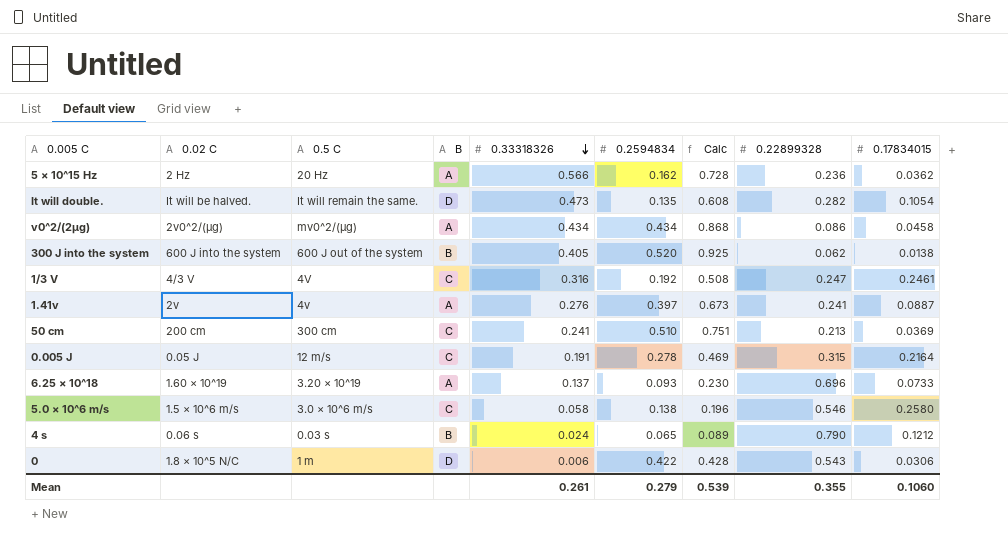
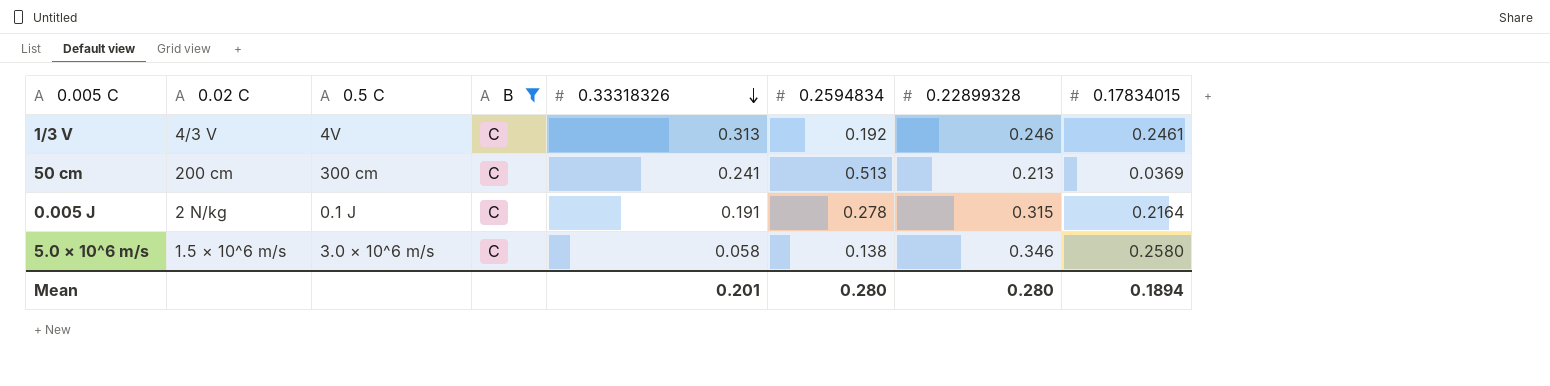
filter: none -> B = C
column Calc | formula: [0.33318326] + [0.2594834] -> none
1/3 V | 0.33318326: 0.316 -> 0.313
1/3 V | 0.22899328: 0.247 -> 0.246
50 cm | 0.2594834: 0.510 -> 0.513
0.005 J | 0.02 C: 0.05 J -> 2 N/kg
0.005 J | 0.5 C: 12 m/s -> 0.1 J
5.0 × 10^6 m/s | 0.22899328: 0.546 -> 0.346
Mean | 0.33318326: 0.261 -> 0.201
Mean | 0.2594834: 0.279 -> 0.280
Mean | 0.22899328: 0.355 -> 0.280
Mean | 0.17834015: 0.1060 -> 0.1894

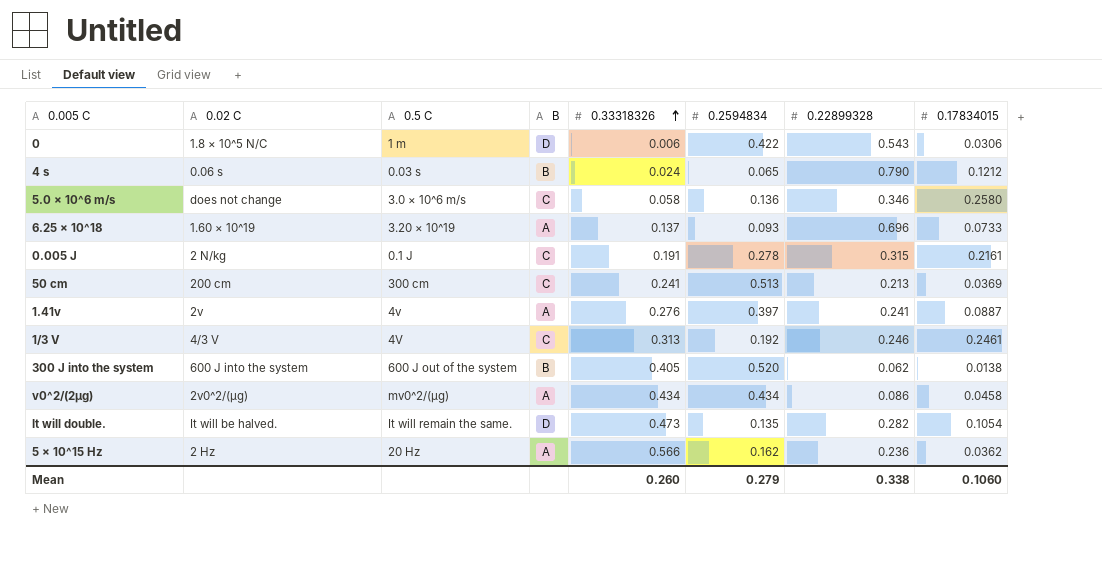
filter: B = C -> none
row order: 0.33318326 descending -> 0.33318326 ascending
5.0 × 10^6 m/s | 0.02 C: 1.5 × 10^6 m/s -> does not change
5.0 × 10^6 m/s | 0.2594834: 0.138 -> 0.136
0.005 J | 0.17834015: 0.2164 -> 0.2161
Mean | 0.33318326: 0.201 -> 0.260
Mean | 0.2594834: 0.280 -> 0.279
Mean | 0.22899328: 0.280 -> 0.338
Mean | 0.17834015: 0.1894 -> 0.1060

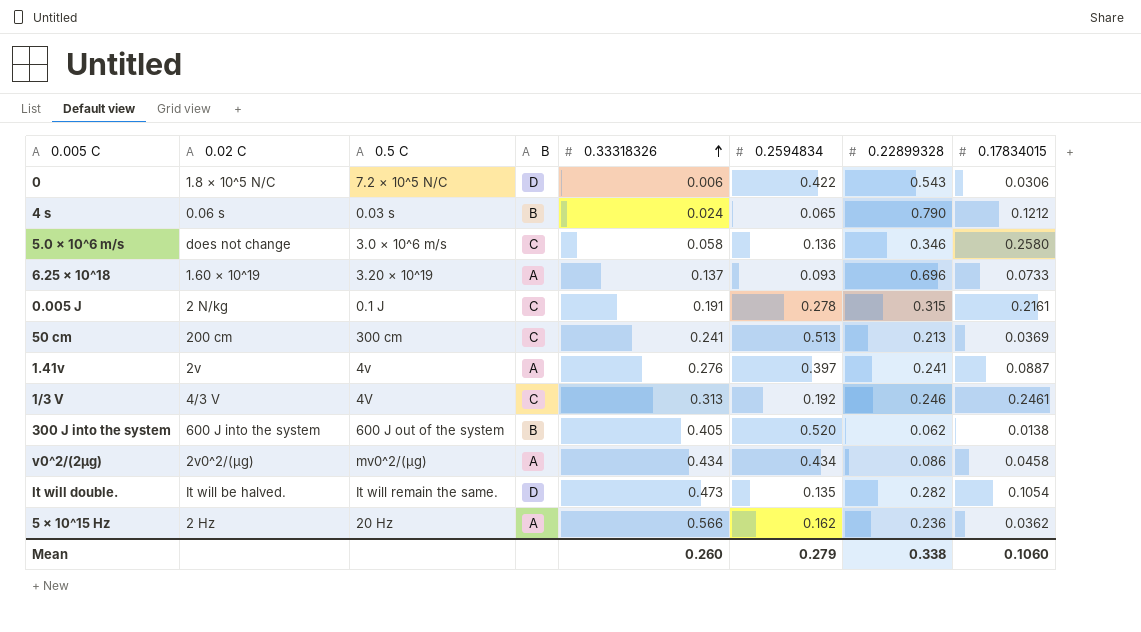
0 | 0.5 C: 1 m -> 7.2 × 10^5 N/C

